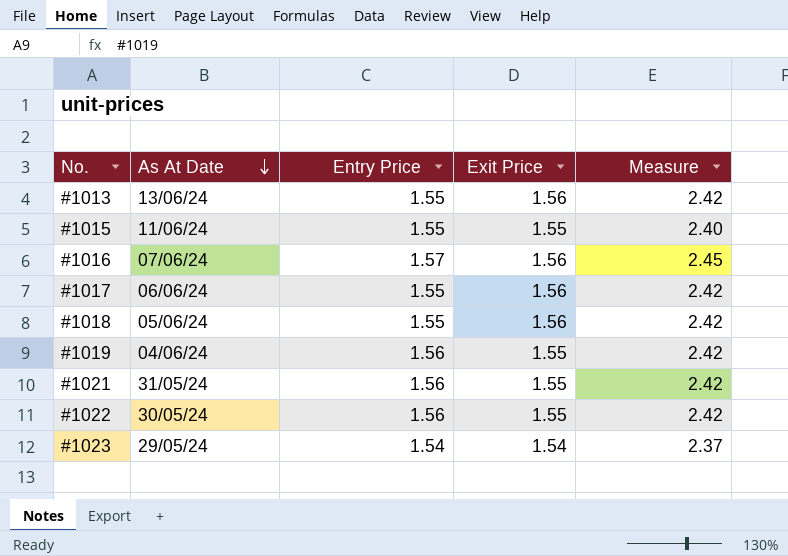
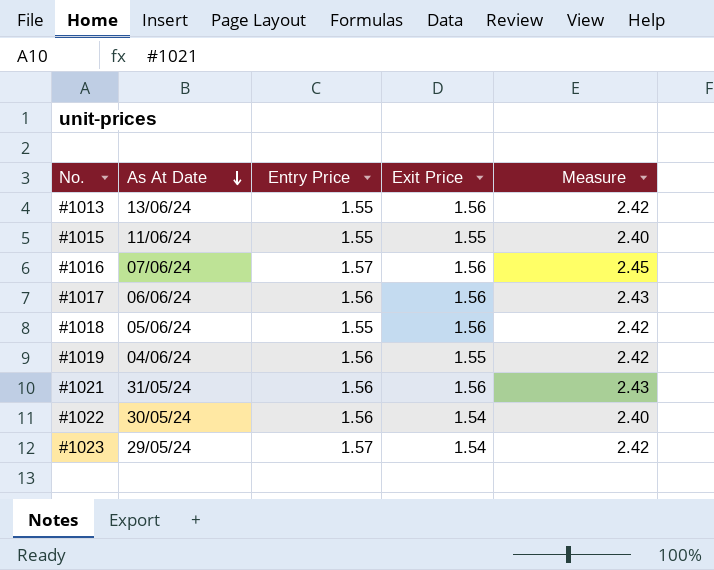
#1017 | Entry Price: 1.55 -> 1.56
#1017 | Measure: 2.42 -> 2.43
#1021 | Exit Price: 1.55 -> 1.56
#1021 | Measure: 2.42 -> 2.43
#1022 | Exit Price: 1.55 -> 1.54
#1022 | Measure: 2.42 -> 2.40
#1023 | Entry Price: 1.54 -> 1.57
#1023 | Measure: 2.37 -> 2.42

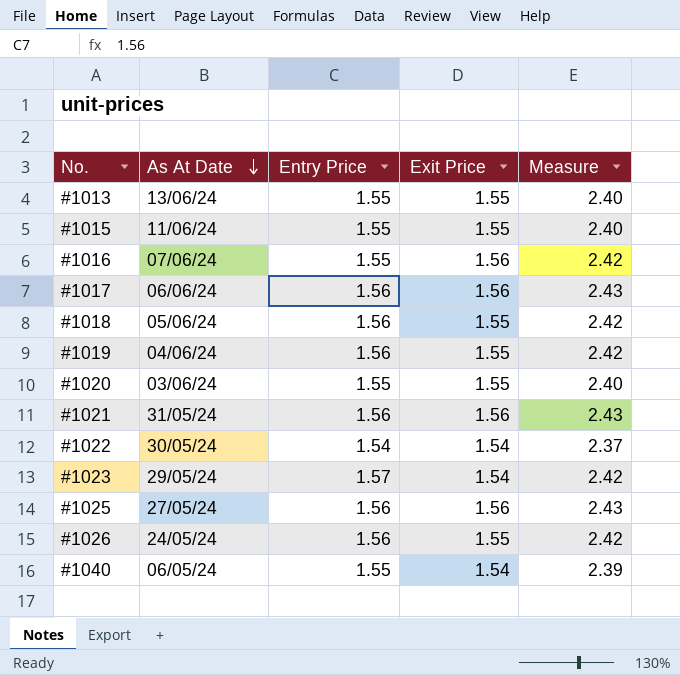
#1013 | Exit Price: 1.56 -> 1.55
#1013 | Measure: 2.42 -> 2.40
#1016 | Entry Price: 1.57 -> 1.55
#1016 | Measure: 2.45 -> 2.42
#1018 | Entry Price: 1.55 -> 1.56
#1018 | Exit Price: 1.56 -> 1.55
row #1020: none -> 03/06/24 | 1.55 | 1.55 | 2.40
#1022 | Entry Price: 1.56 -> 1.54
#1022 | Measure: 2.40 -> 2.37
row #1025: none -> 27/05/24 | 1.56 | 1.56 | 2.43
row #1026: none -> 24/05/24 | 1.56 | 1.55 | 2.42
row #1040: none -> 06/05/24 | 1.55 | 1.54 | 2.39

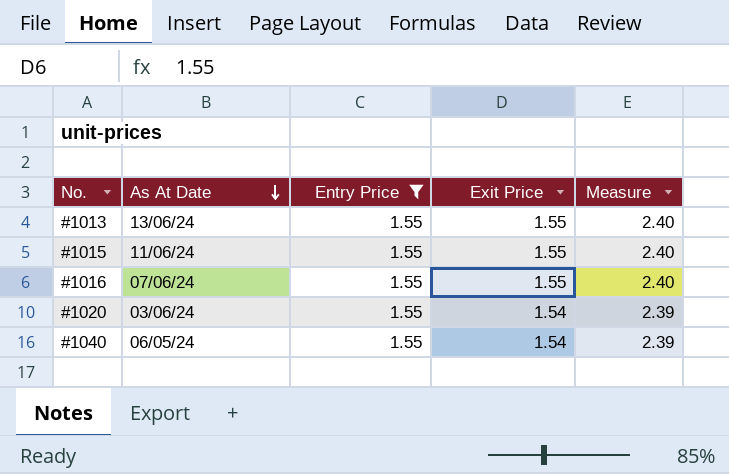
filter: none -> Entry Price = 1.55
#1016 | Exit Price: 1.56 -> 1.55
#1016 | Measure: 2.42 -> 2.40
#1020 | Exit Price: 1.55 -> 1.54
#1020 | Measure: 2.40 -> 2.39

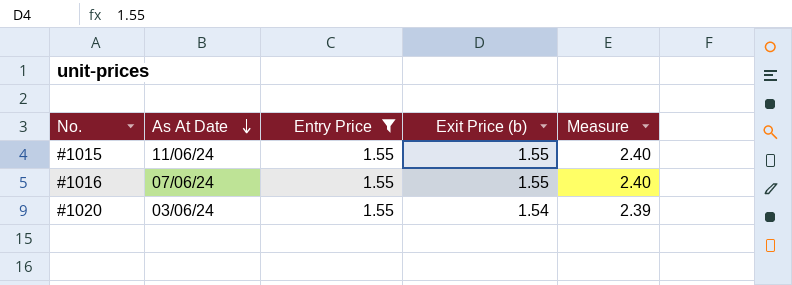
column name: Exit Price -> Exit Price (b)
row #1013: 13/06/24 | 1.55 | 1.55 | 2.40 -> none
row #1040: 06/05/24 | 1.55 | 1.54 | 2.39 -> none

